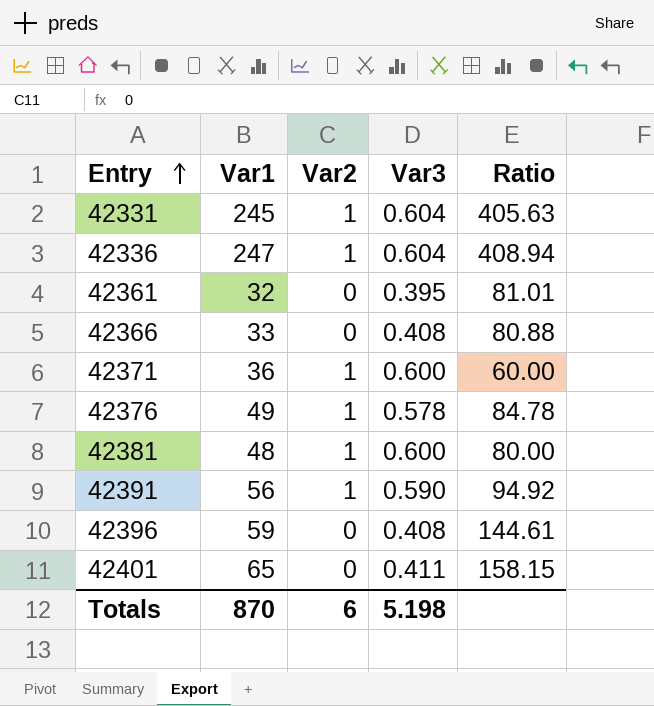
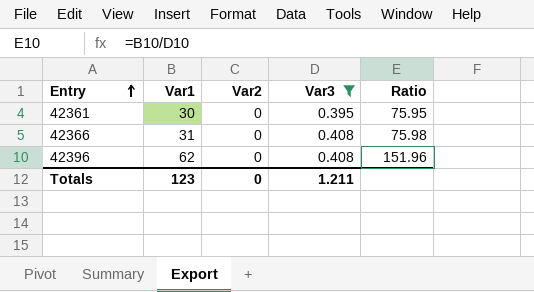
filter: none -> Var3 <= 0.408
42361 | Var1: 32 -> 30
42361 | Ratio: 81.01 -> 75.95
42366 | Var1: 33 -> 31
42366 | Ratio: 80.88 -> 75.98
42396 | Var1: 59 -> 62
42396 | Ratio: 144.61 -> 151.96
Totals | Var1: 870 -> 123
Totals | Var2: 6 -> 0
Totals | Var3: 5.198 -> 1.211

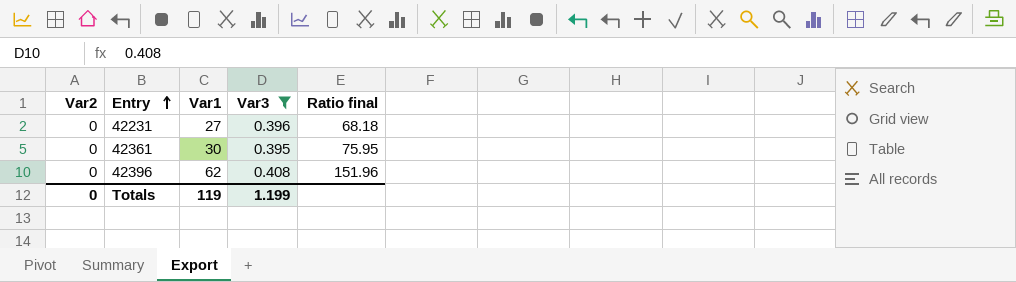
column Var2 | position: 3 -> 1
column name: Ratio -> Ratio final
row 42366: 31 | 0 | 0.408 | 75.98 -> none
row 42231: none -> 0 | 27 | 0.396 | 68.18
Totals | Var1: 123 -> 119
Totals | Var3: 1.211 -> 1.199

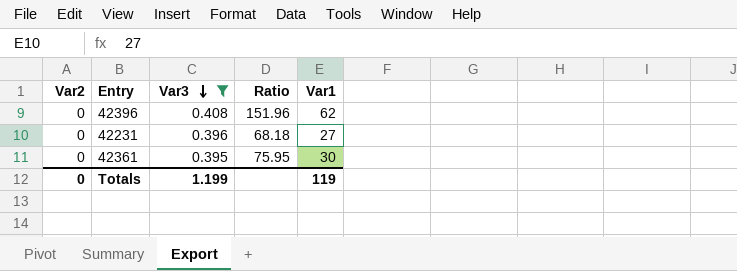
row order: Entry ascending -> Var3 descending
column name: Ratio final -> Ratio
column Var1 | position: 3 -> 5

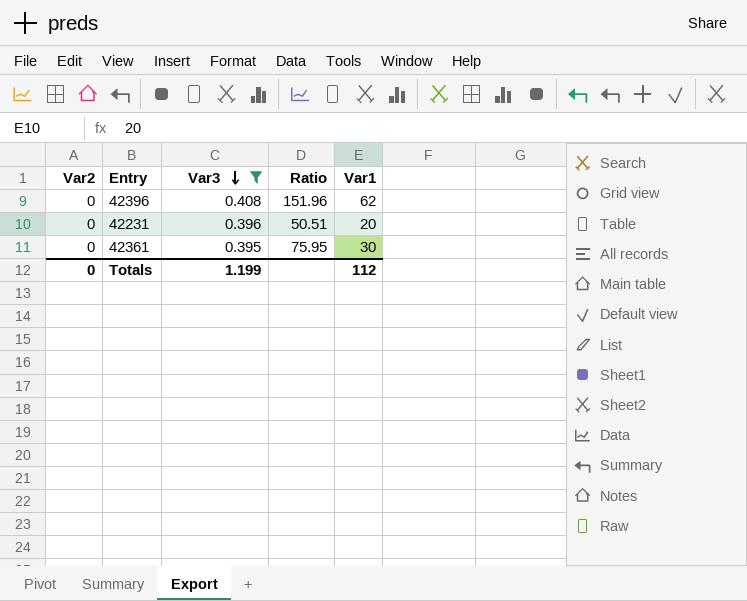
42231 | Ratio: 68.18 -> 50.51
42231 | Var1: 27 -> 20
Totals | Var1: 119 -> 112

